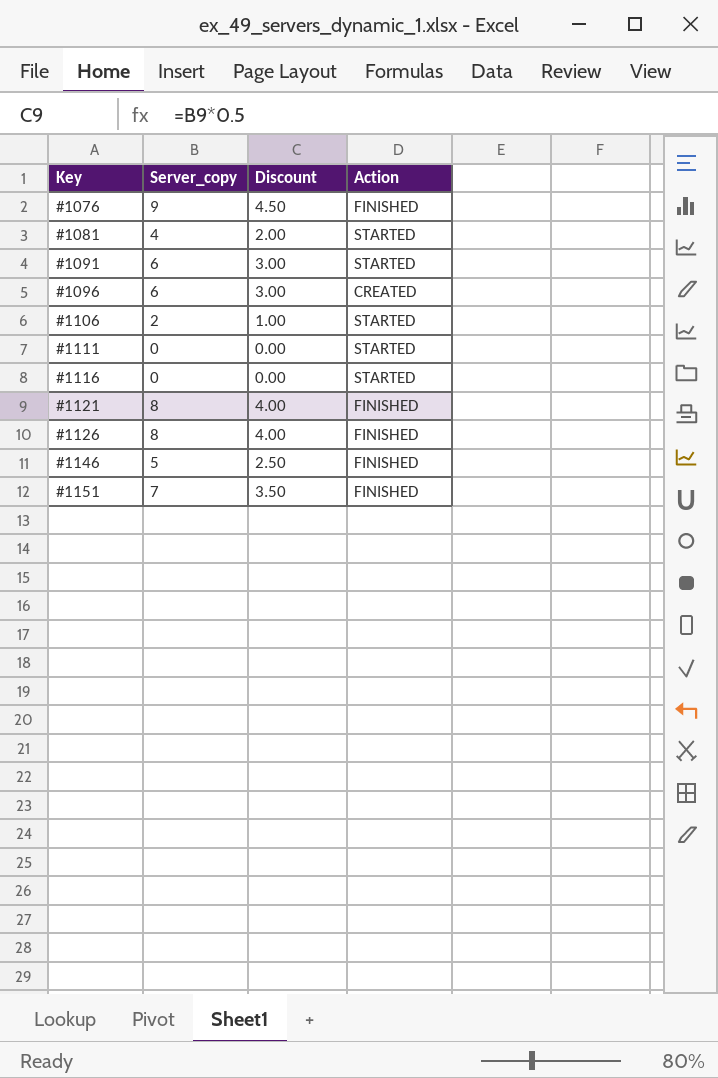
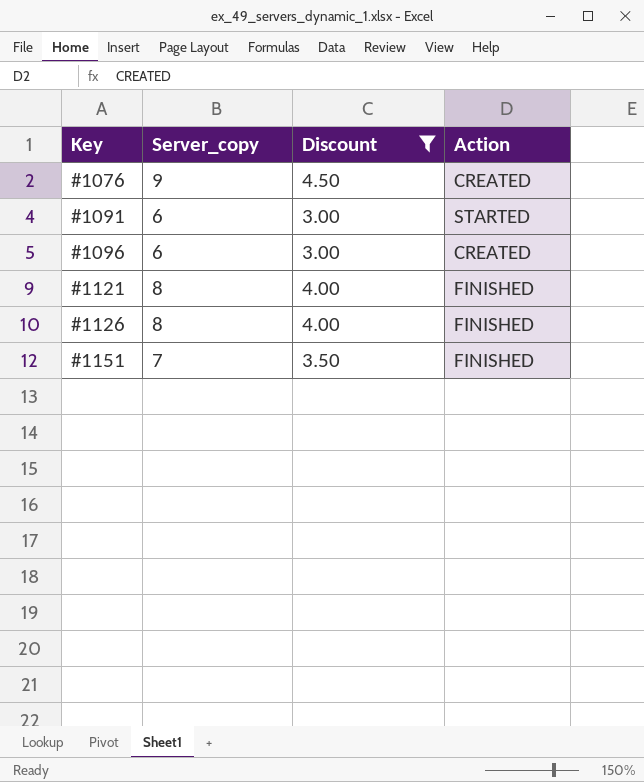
filter: none -> Discount >= 3.00
#1076 | Action: FINISHED -> CREATED

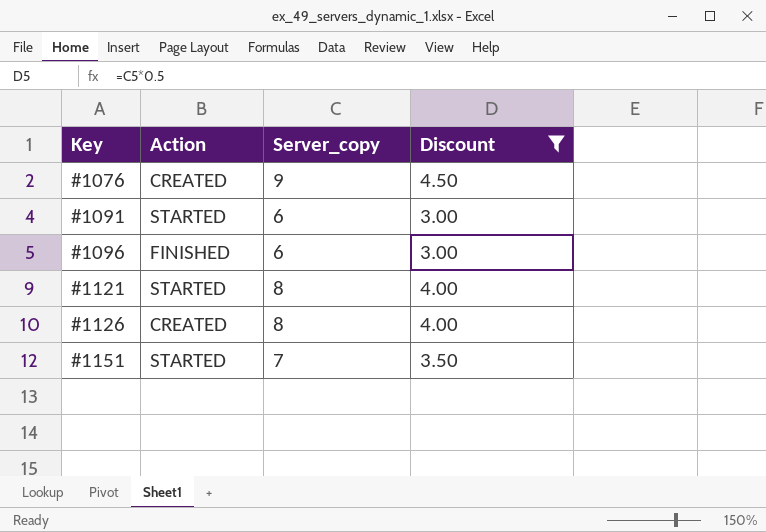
column Action | position: 4 -> 2
#1096 | Action: CREATED -> FINISHED
#1121 | Action: FINISHED -> STARTED
#1126 | Action: FINISHED -> CREATED
#1151 | Action: FINISHED -> STARTED

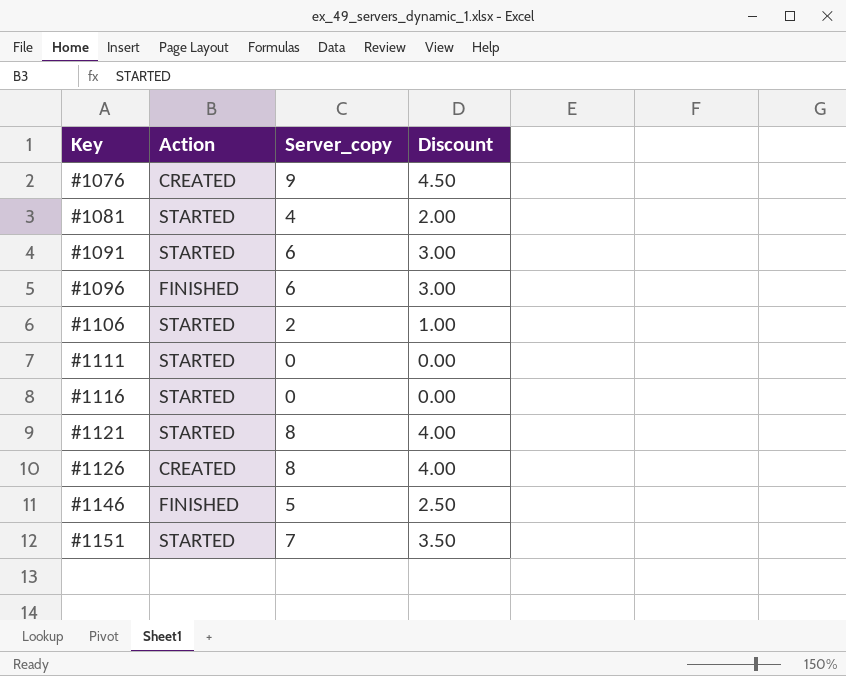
filter: Discount >= 3.00 -> none

